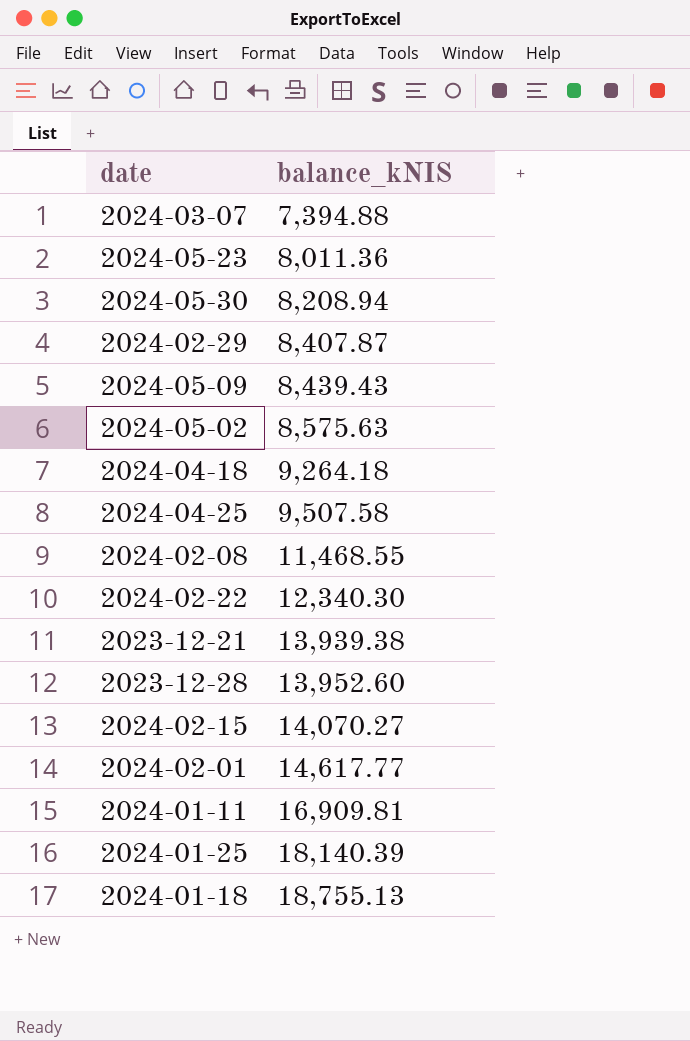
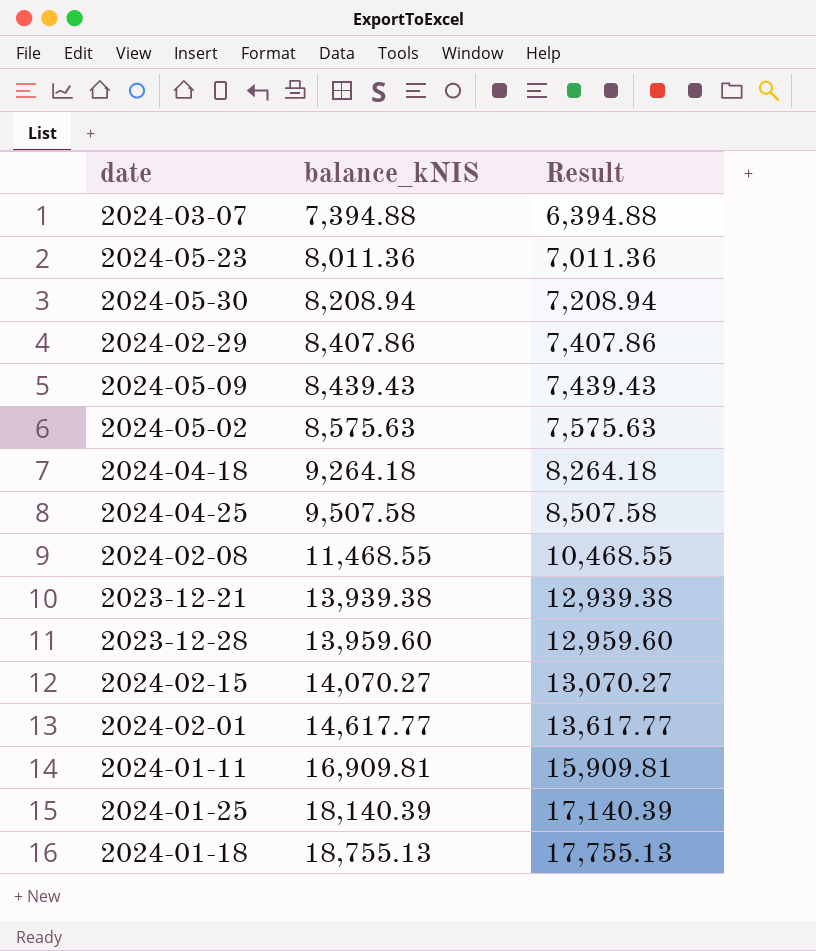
column Result | formula: none -> [balance_kNIS] - 1000
row 2024-02-22: 12,340.30 -> none
2024-02-29 | balance_kNIS: 8,407.87 -> 8,407.86
2023-12-28 | balance_kNIS: 13,952.60 -> 13,959.60

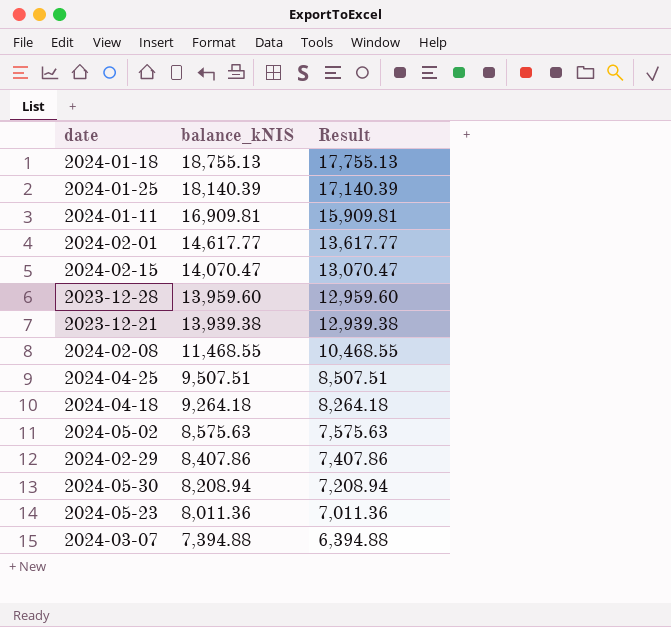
row order: balance_kNIS ascending -> balance_kNIS descending
row 2024-05-09: 8,439.43 | 7,439.43 -> none
2024-02-15 | balance_kNIS: 14,070.27 -> 14,070.47
2024-02-15 | Result: 13,070.27 -> 13,070.47
2024-04-25 | balance_kNIS: 9,507.58 -> 9,507.51
2024-04-25 | Result: 8,507.58 -> 8,507.51

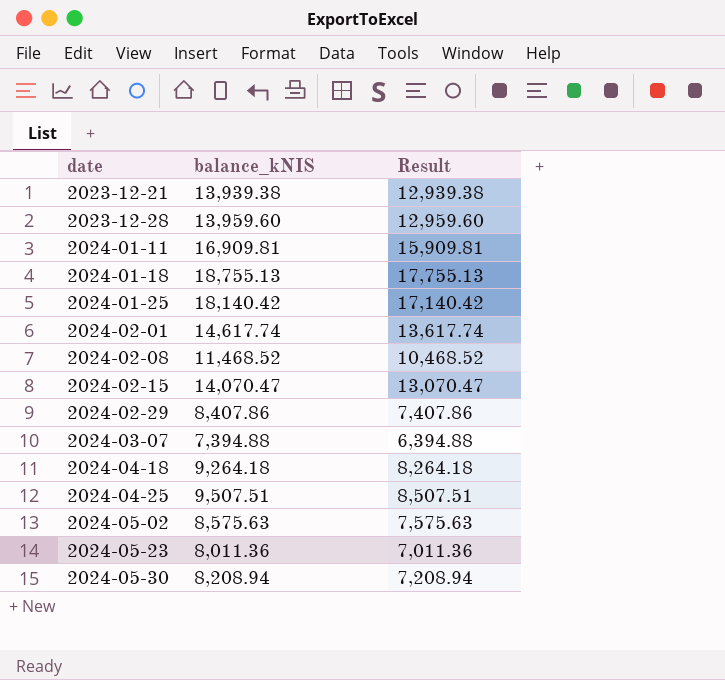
row order: balance_kNIS descending -> date ascending
2024-01-25 | balance_kNIS: 18,140.39 -> 18,140.42
2024-01-25 | Result: 17,140.39 -> 17,140.42
2024-02-01 | balance_kNIS: 14,617.77 -> 14,617.74
2024-02-01 | Result: 13,617.77 -> 13,617.74
2024-02-08 | balance_kNIS: 11,468.55 -> 11,468.52
2024-02-08 | Result: 10,468.55 -> 10,468.52

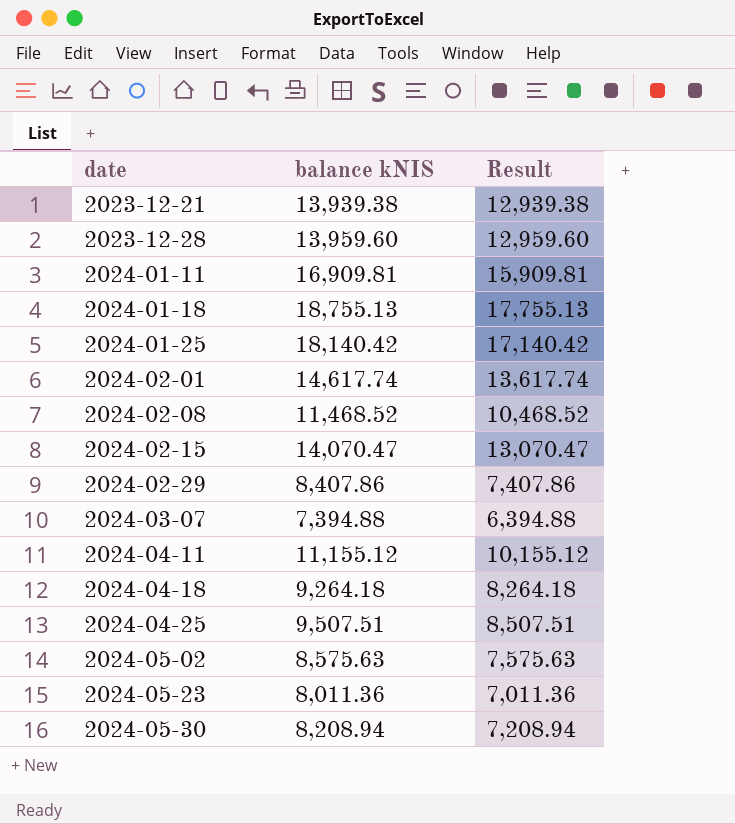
column name: balance_kNIS -> balance kNIS
row 2024-04-11: none -> 11,155.12 | 10,155.12

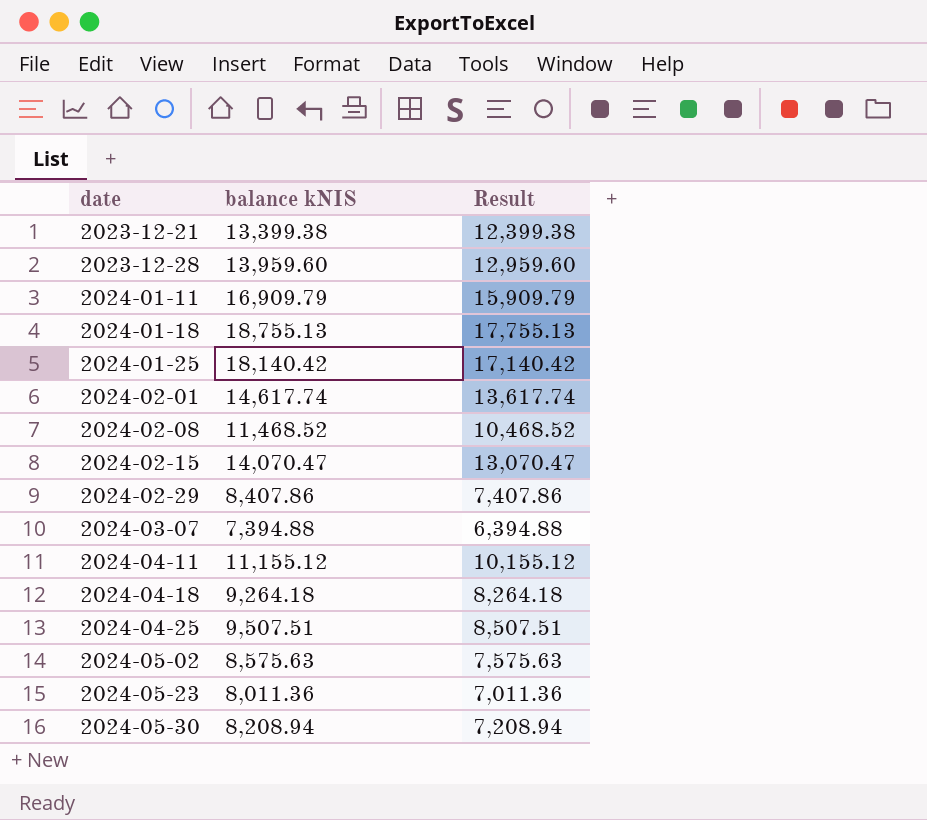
2023-12-21 | balance kNIS: 13,939.38 -> 13,399.38
2023-12-21 | Result: 12,939.38 -> 12,399.38
2024-01-11 | balance kNIS: 16,909.81 -> 16,909.79
2024-01-11 | Result: 15,909.81 -> 15,909.79

